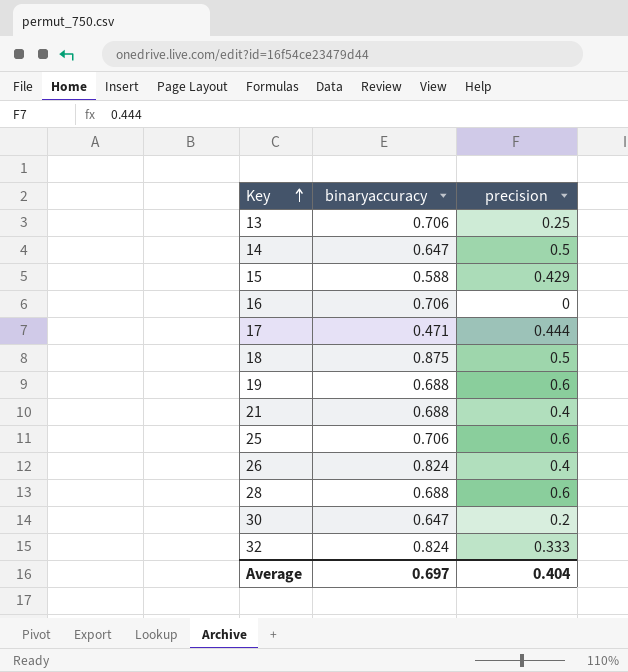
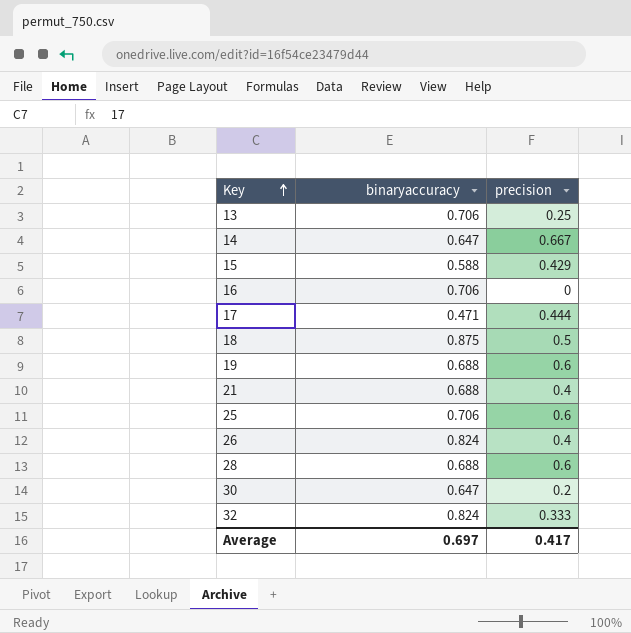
14 | precision: 0.5 -> 0.667
Average | precision: 0.404 -> 0.417

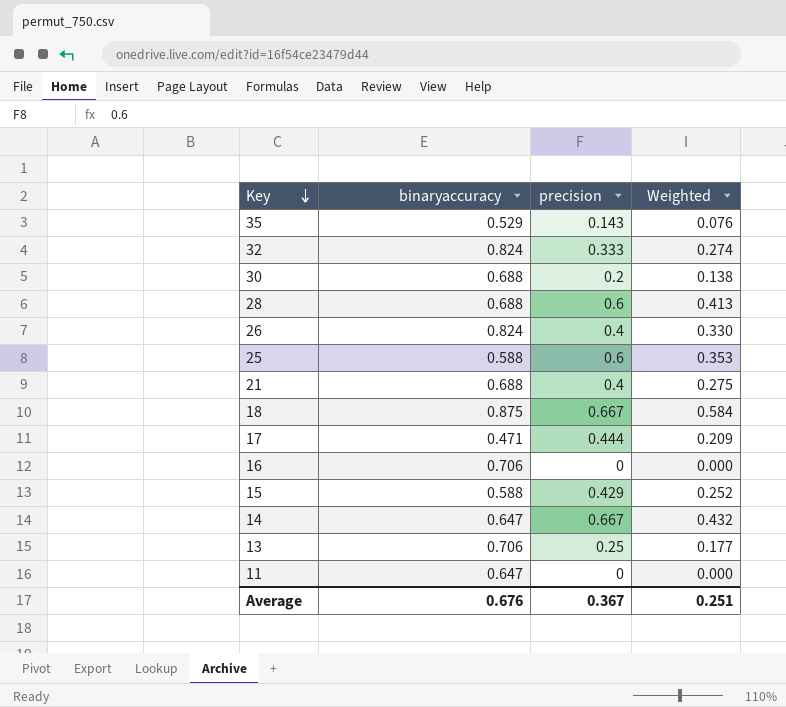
row order: Key ascending -> Key descending
column Weighted | formula: none -> [binaryaccuracy] * [precision]
row 19: 0.688 | 0.6 -> none
row 35: none -> 0.529 | 0.143 | 0.076
30 | binaryaccuracy: 0.647 -> 0.688
25 | binaryaccuracy: 0.706 -> 0.588
18 | precision: 0.5 -> 0.667
row 11: none -> 0.647 | 0 | 0.000
Average | binaryaccuracy: 0.697 -> 0.676
Average | precision: 0.417 -> 0.367

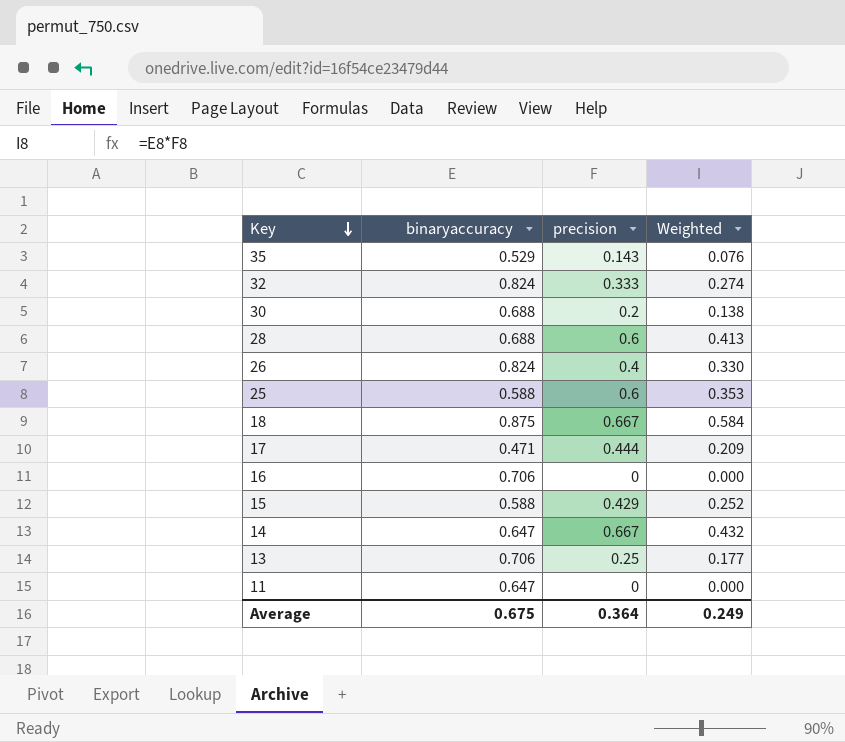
row 21: 0.688 | 0.4 | 0.275 -> none
Average | binaryaccuracy: 0.676 -> 0.675
Average | precision: 0.367 -> 0.364
Average | Weighted: 0.251 -> 0.249

